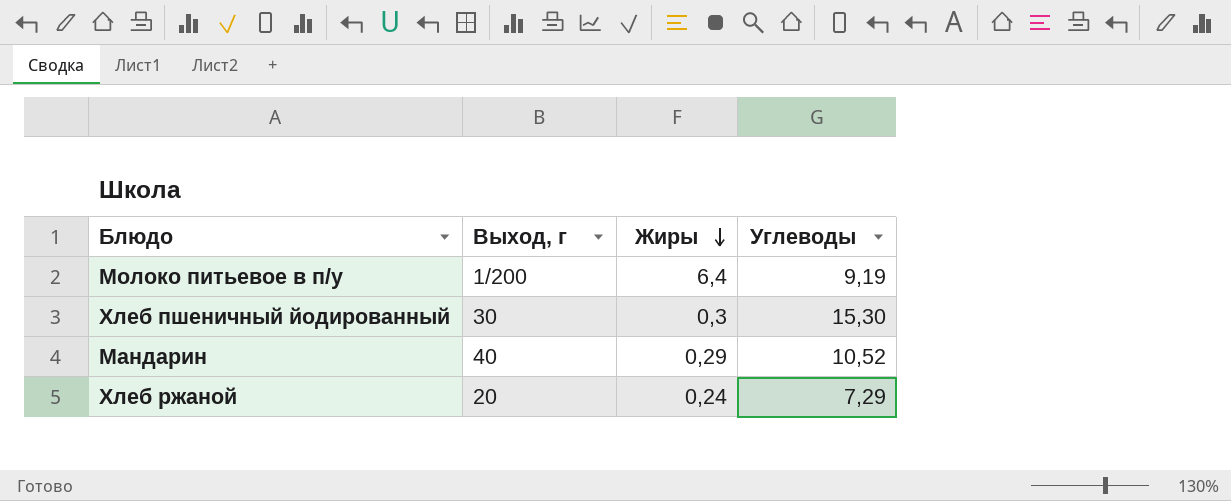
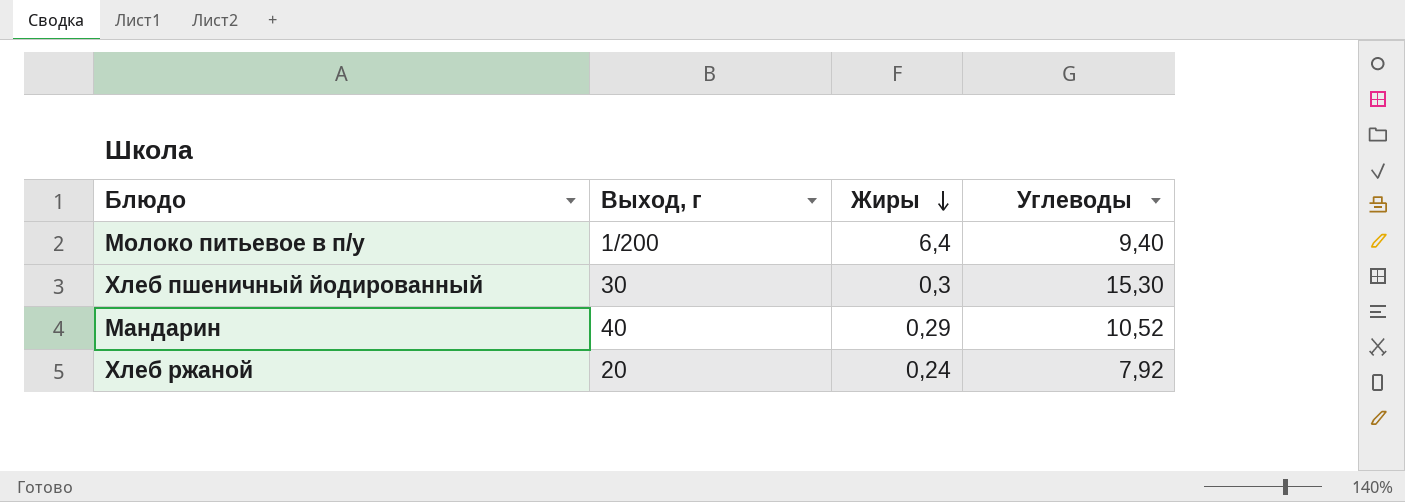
Молоко питьевое в п/у | Углеводы: 9,19 -> 9,40
Хлеб ржаной | Углеводы: 7,29 -> 7,92

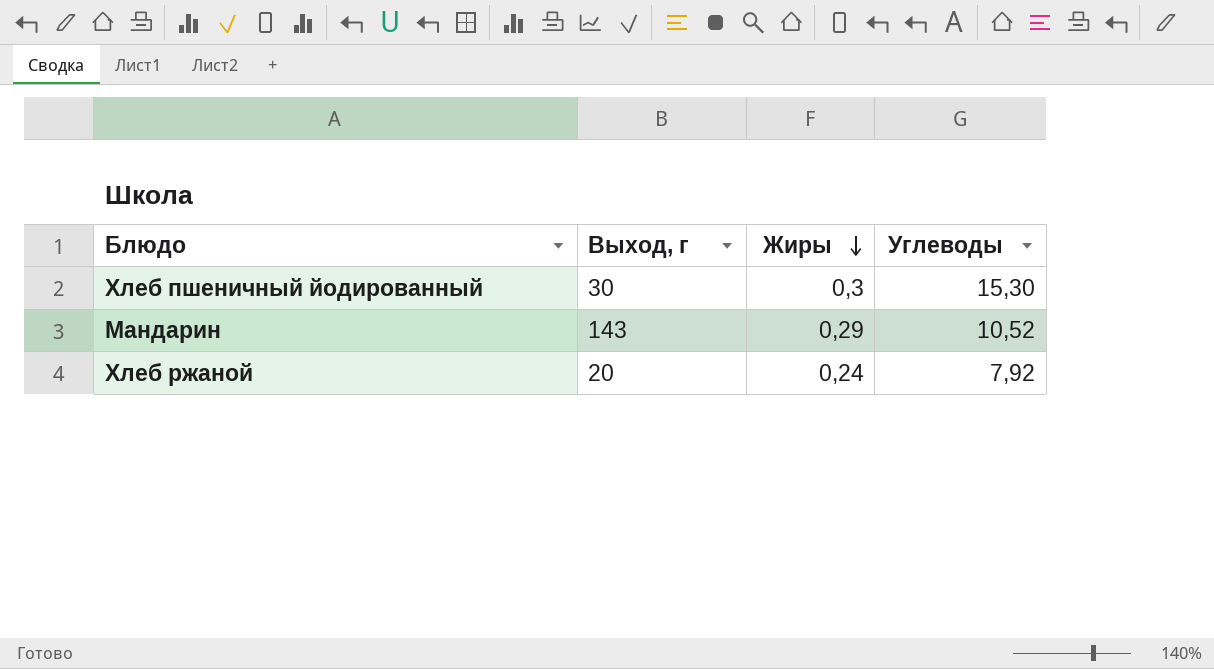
row Молоко питьевое в п/у: 1/200 | 6,4 | 9,40 -> none
Мандарин | Выход, г: 40 -> 143

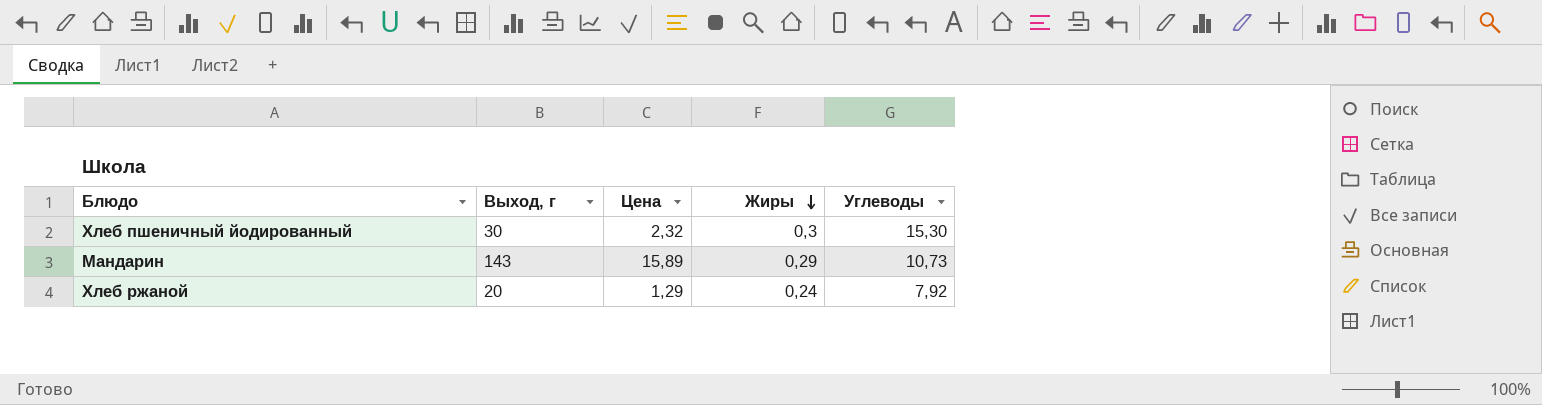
column Цена | position: none -> 3
Мандарин | Углеводы: 10,52 -> 10,73

